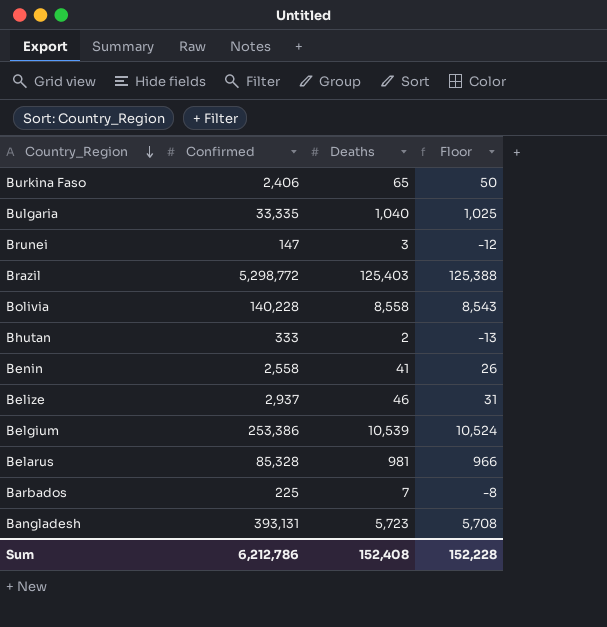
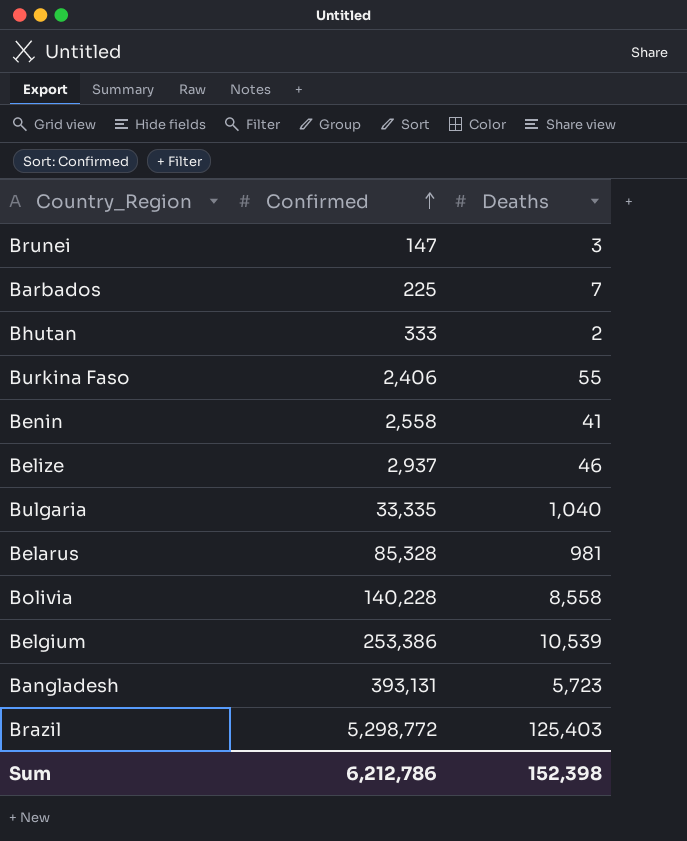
row order: Country_Region descending -> Confirmed ascending
column Floor | formula: [Deaths] - 15 -> none
Burkina Faso | Deaths: 65 -> 55
Sum | Deaths: 152,408 -> 152,398

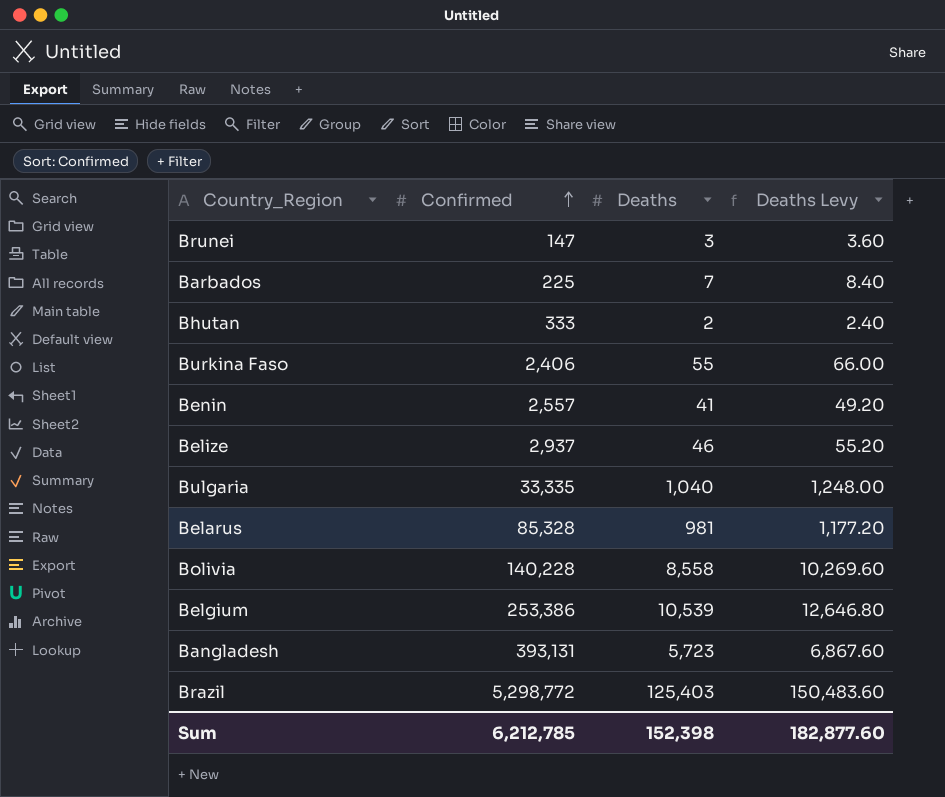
column Deaths Levy | formula: none -> [Deaths] * 1.2
Benin | Confirmed: 2,558 -> 2,557
Sum | Confirmed: 6,212,786 -> 6,212,785

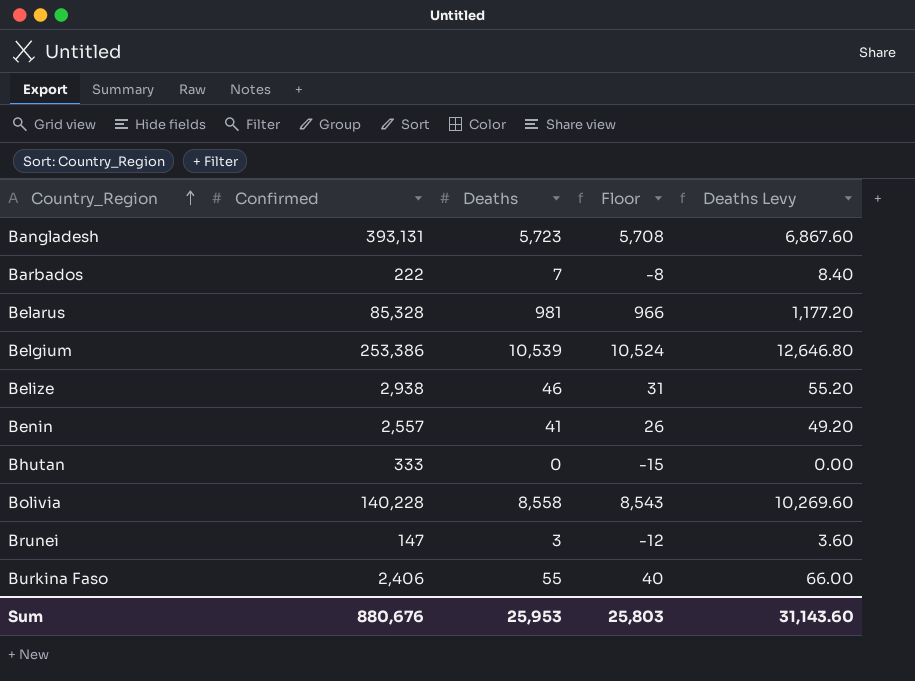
row order: Confirmed ascending -> Country_Region ascending
column Floor | formula: none -> [Deaths] - 15
row Bulgaria: 33,335 | 1,040 | 1,248.00 -> none
row Brazil: 5,298,772 | 125,403 | 150,483.60 -> none
Barbados | Confirmed: 225 -> 222
Belize | Confirmed: 2,937 -> 2,938
Bhutan | Deaths: 2 -> 0
Bhutan | Deaths Levy: 2.40 -> 0.00
Sum | Confirmed: 6,212,785 -> 880,676
Sum | Deaths: 152,398 -> 25,953
Sum | Deaths Levy: 182,877.60 -> 31,143.60

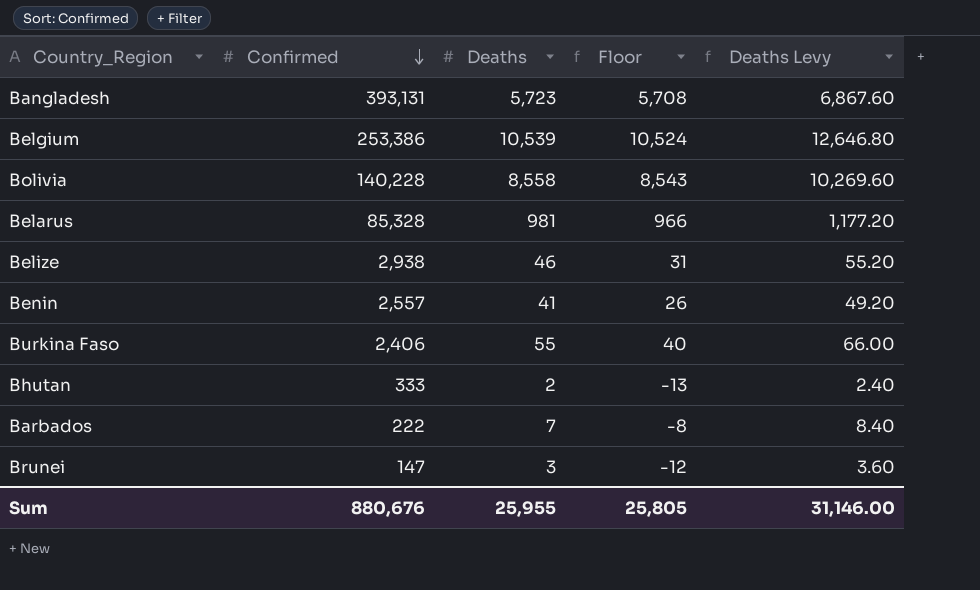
row order: Country_Region ascending -> Confirmed descending
Bhutan | Deaths: 0 -> 2
Bhutan | Floor: -15 -> -13
Bhutan | Deaths Levy: 0.00 -> 2.40
Sum | Deaths: 25,953 -> 25,955
Sum | Floor: 25,803 -> 25,805
Sum | Deaths Levy: 31,143.60 -> 31,146.00

